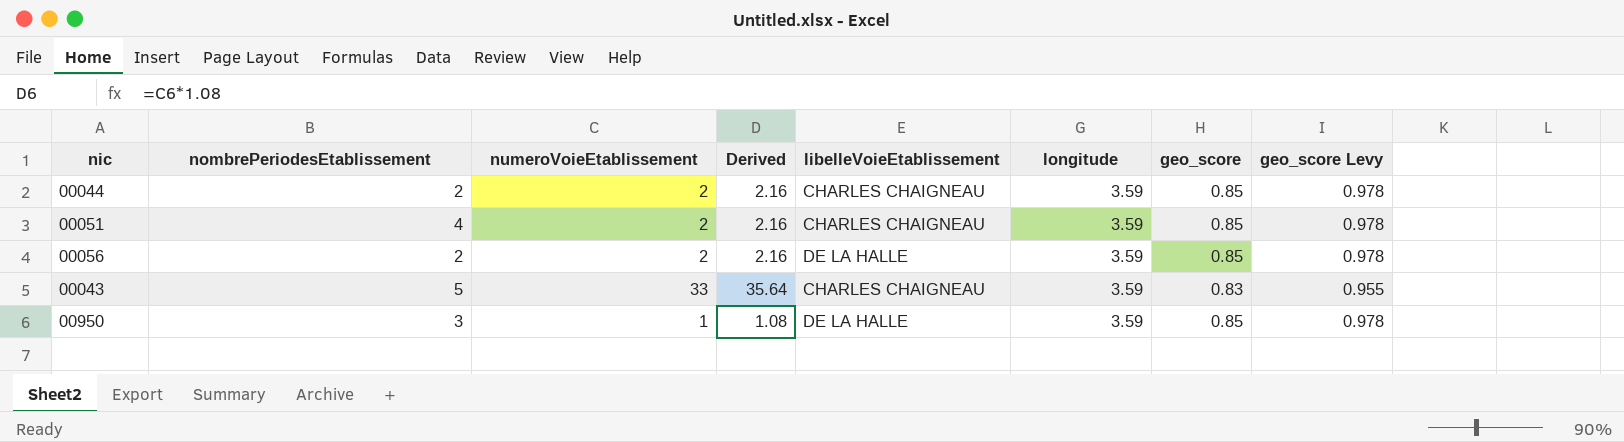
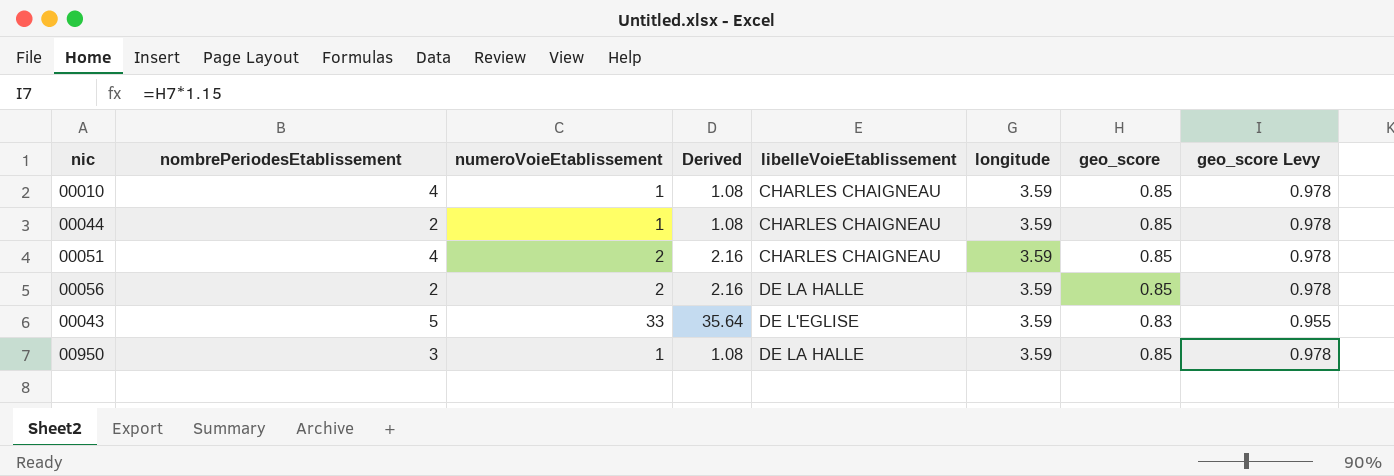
row 00010: none -> 4 | 1 | 1.08 | CHARLES CHAIGNEAU | 3.59 | 0.85 | 0.978
00044 | numeroVoieEtablissement: 2 -> 1
00044 | Derived: 2.16 -> 1.08
00043 | libelleVoieEtablissement: CHARLES CHAIGNEAU -> DE L'EGLISE

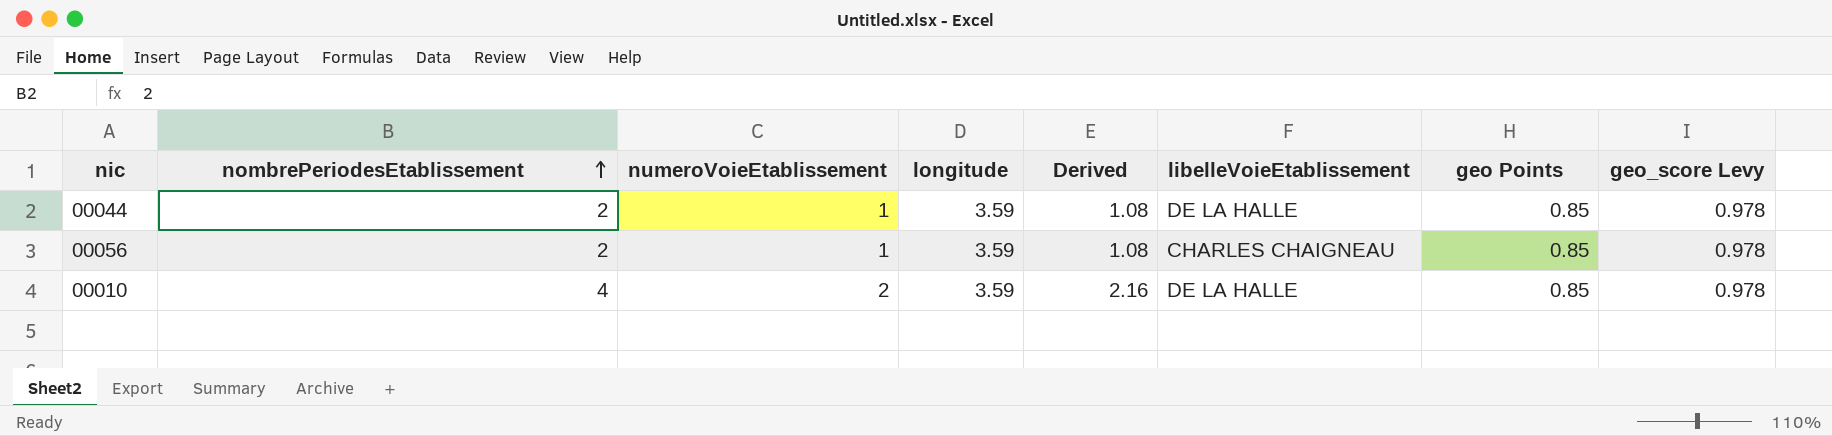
row order: none -> nombrePeriodesEtablissement ascending
column longitude | position: 6 -> 4
column name: geo_score -> geo Points
row 00051: 4 | 2 | 2.16 | CHARLES CHAIGNEAU | 3.59 | 0.85 | 0.978 -> none
row 00043: 5 | 33 | 35.64 | DE L'EGLISE | 3.59 | 0.83 | 0.955 -> none
row 00950: 3 | 1 | 1.08 | DE LA HALLE | 3.59 | 0.85 | 0.978 -> none
00044 | libelleVoieEtablissement: CHARLES CHAIGNEAU -> DE LA HALLE
00056 | numeroVoieEtablissement: 2 -> 1
00056 | Derived: 2.16 -> 1.08
00056 | libelleVoieEtablissement: DE LA HALLE -> CHARLES CHAIGNEAU
00010 | numeroVoieEtablissement: 1 -> 2
00010 | Derived: 1.08 -> 2.16
00010 | libelleVoieEtablissement: CHARLES CHAIGNEAU -> DE LA HALLE

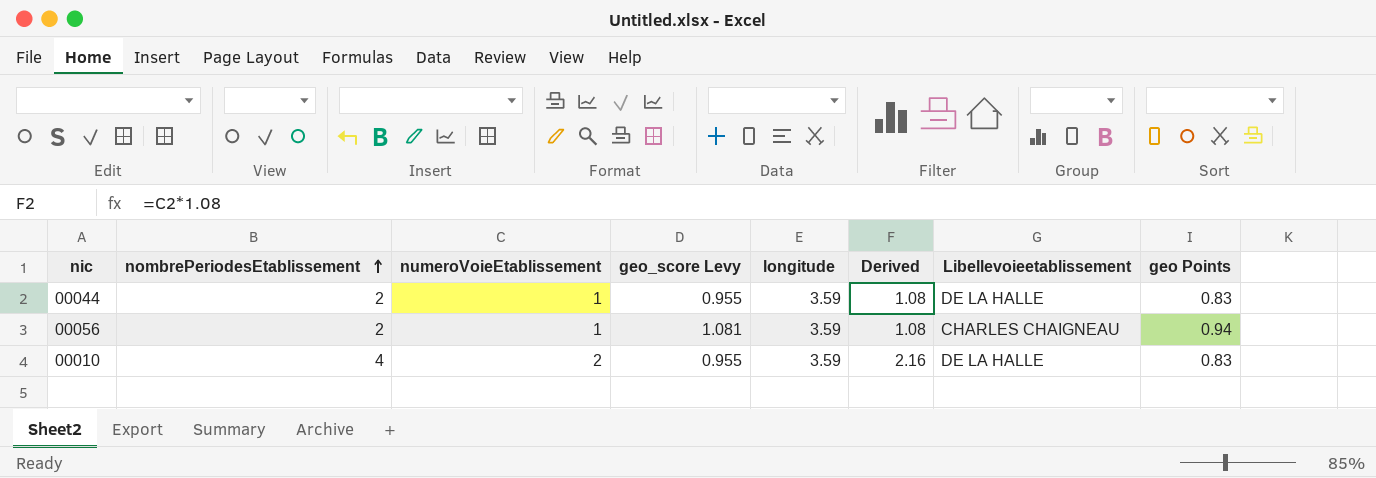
column geo_score Levy | position: 8 -> 4
column name: libelleVoieEtablissement -> Libellevoieetablissement
00044 | geo_score Levy: 0.978 -> 0.955
00044 | geo Points: 0.85 -> 0.83
00056 | geo_score Levy: 0.978 -> 1.081
00056 | geo Points: 0.85 -> 0.94
00010 | geo_score Levy: 0.978 -> 0.955
00010 | geo Points: 0.85 -> 0.83

